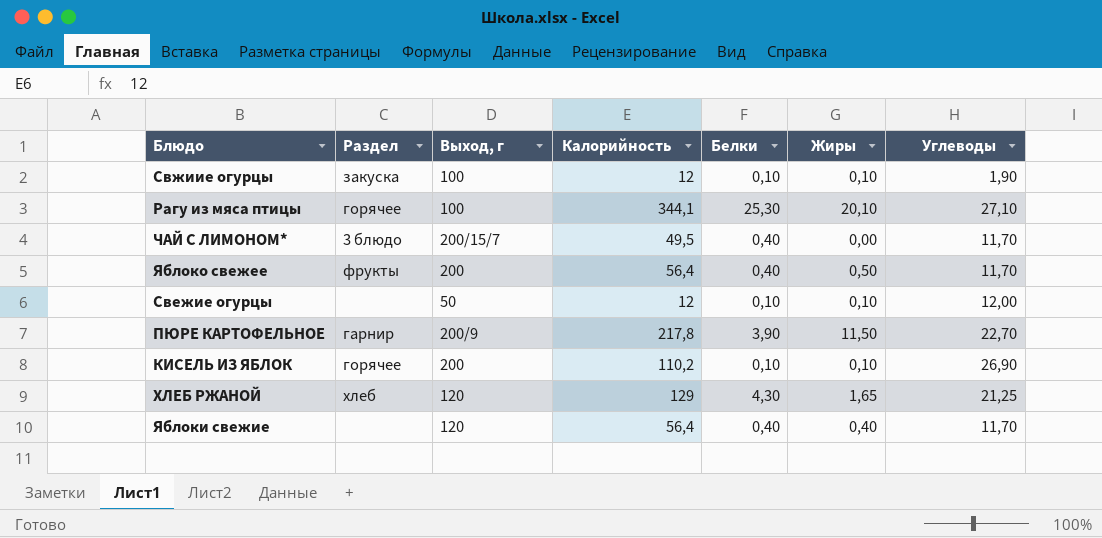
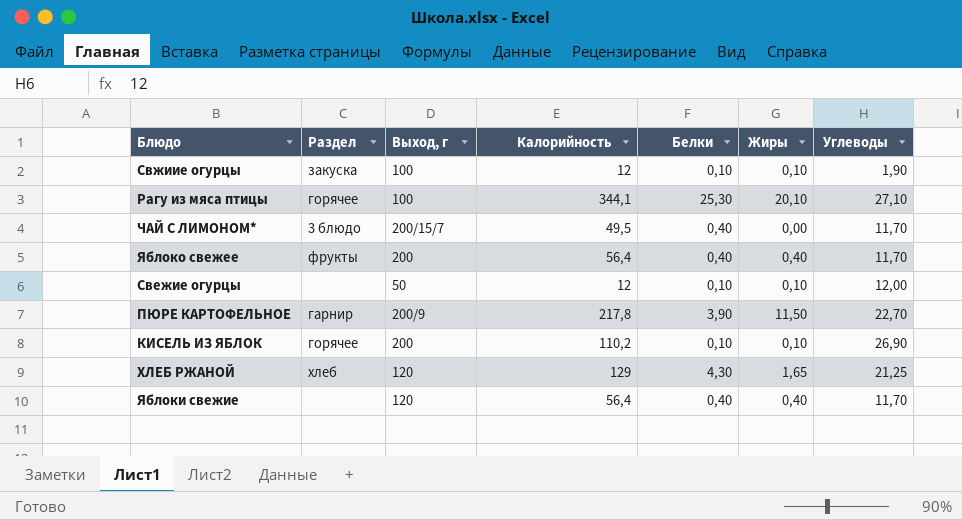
Яблоко свежее | Жиры: 0,50 -> 0,40

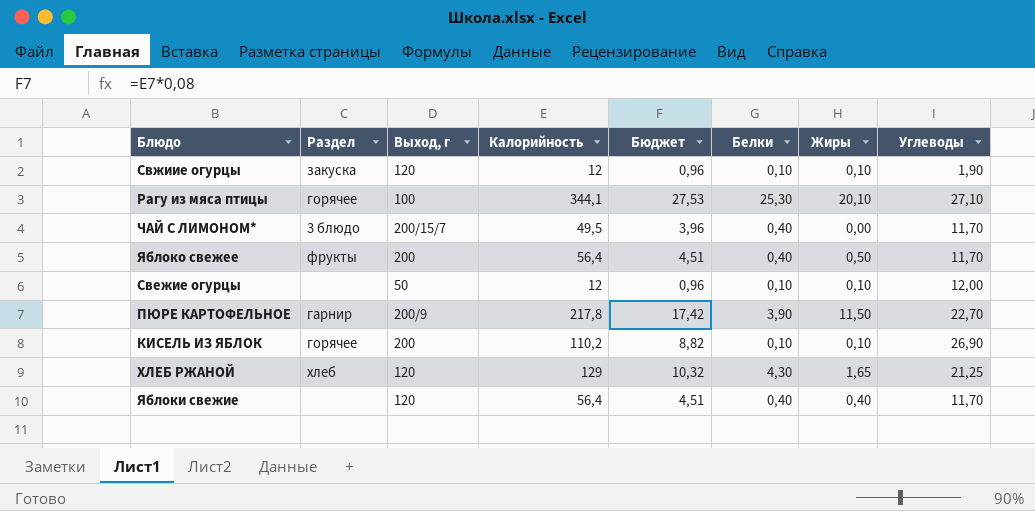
column Бюджет | formula: none -> [Калорийность] * 0,08
Свжиие огурцы | Выход, г: 100 -> 120
Яблоко свежее | Жиры: 0,40 -> 0,50

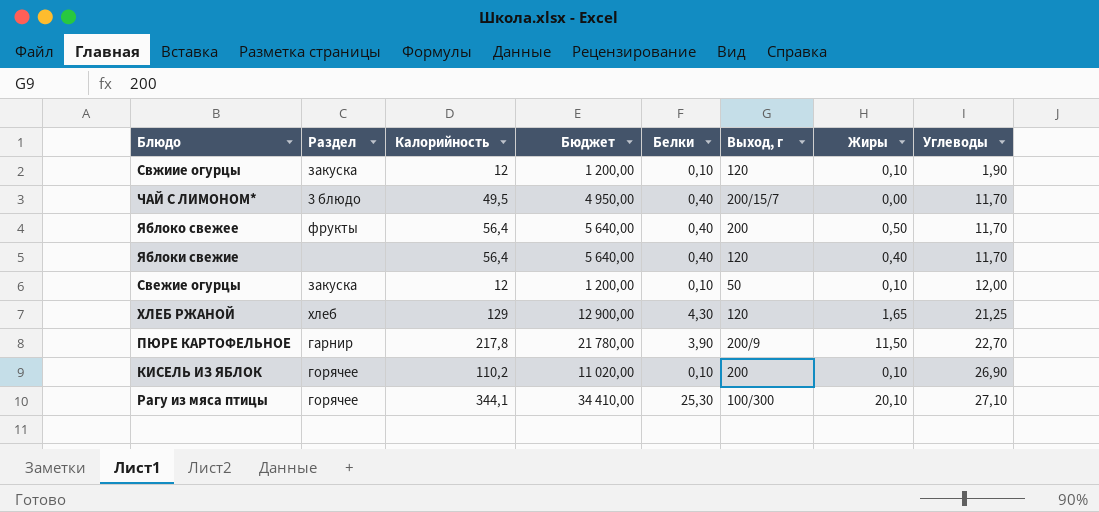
row order: none -> Углеводы ascending
column Бюджет | formula: [Калорийность] * 0,08 -> [Калорийность] * 100
column Выход, г | position: 3 -> 6
Свежие огурцы | Раздел: none -> закуска
Рагу из мяса птицы | Выход, г: 100 -> 100/300

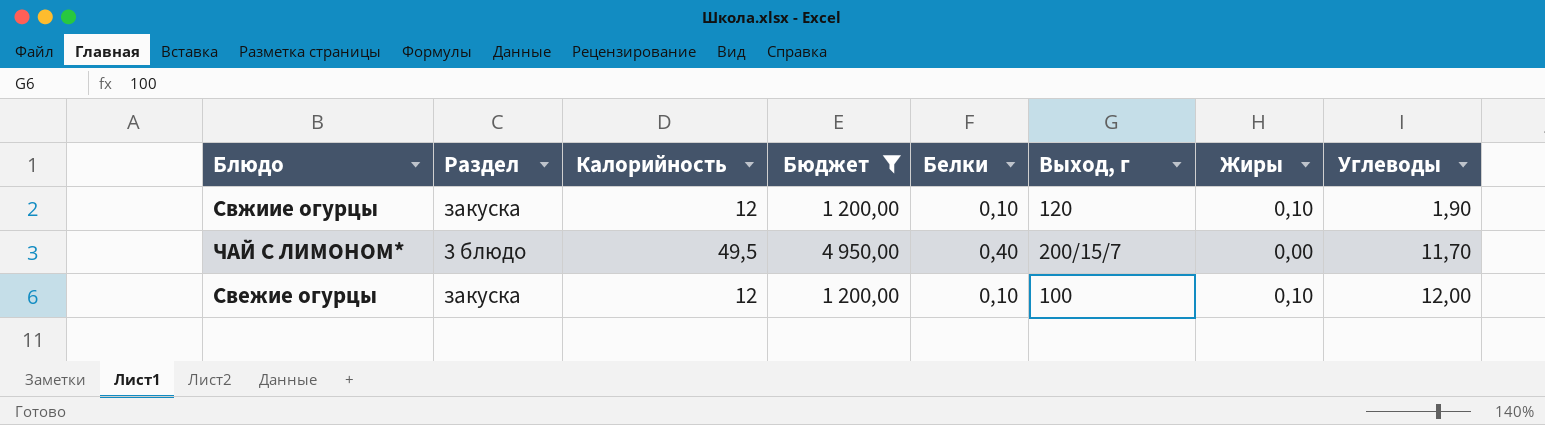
filter: none -> Бюджет <= 4 950,00
Свежие огурцы | Выход, г: 50 -> 100

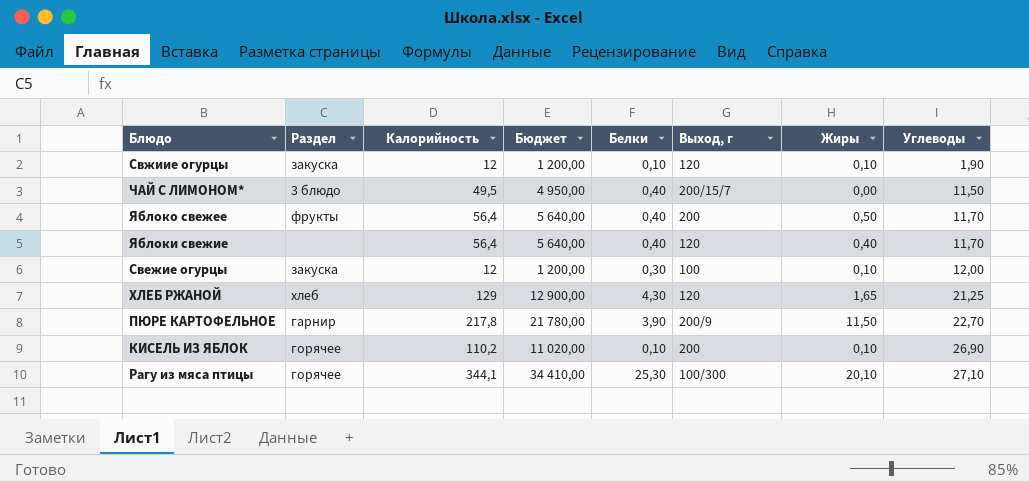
filter: Бюджет <= 4 950,00 -> none
ЧАЙ С ЛИМОНОМ* | Углеводы: 11,70 -> 11,50
Свежие огурцы | Белки: 0,10 -> 0,30

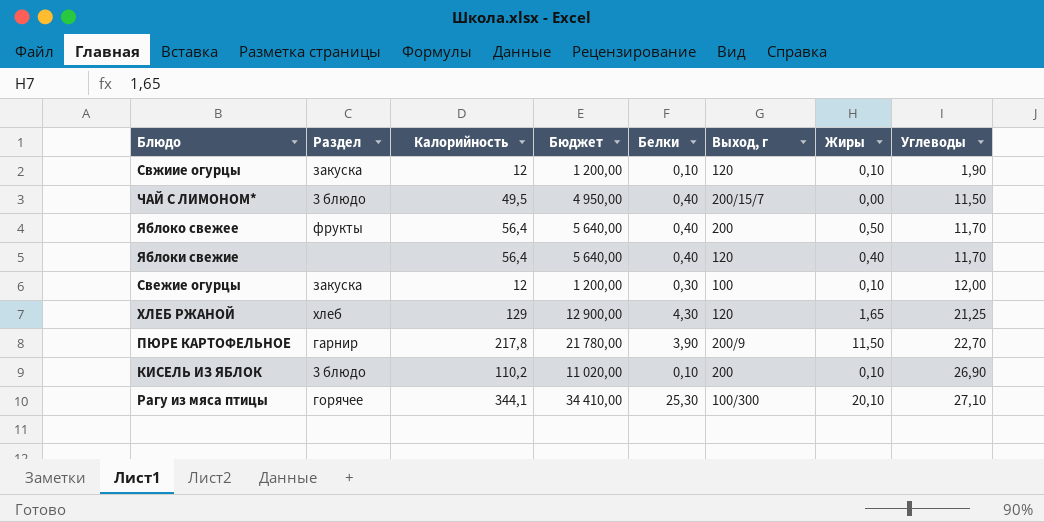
КИСЕЛЬ ИЗ ЯБЛОК | Раздел: горячее -> 3 блюдо

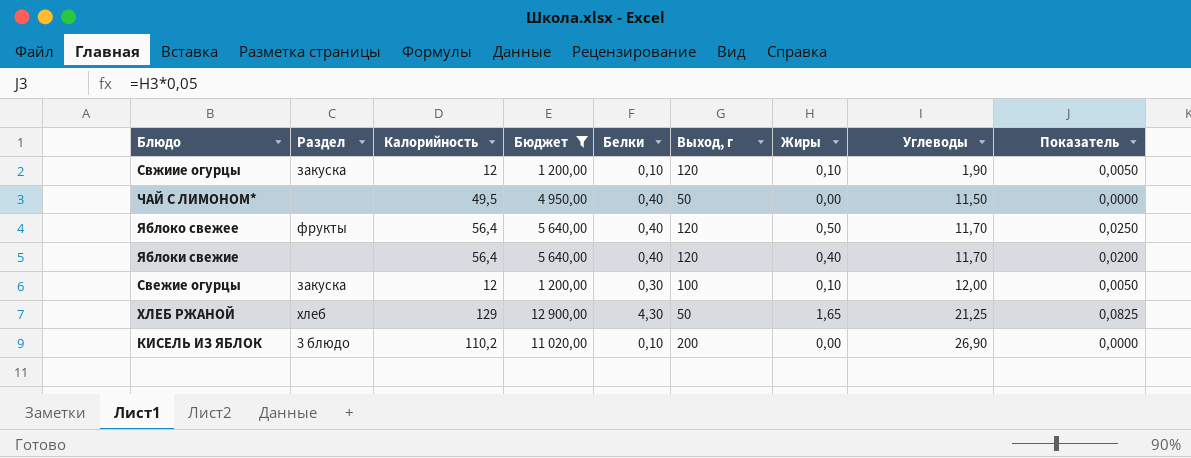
filter: none -> Бюджет <= 12 900,00
column Показатель | formula: none -> [Жиры] * 0,05
ЧАЙ С ЛИМОНОМ* | Раздел: 3 блюдо -> none
ЧАЙ С ЛИМОНОМ* | Выход, г: 200/15/7 -> 50
Яблоко свежее | Выход, г: 200 -> 120
ХЛЕБ РЖАНОЙ | Выход, г: 120 -> 50
КИСЕЛЬ ИЗ ЯБЛОК | Жиры: 0,10 -> 0,00

